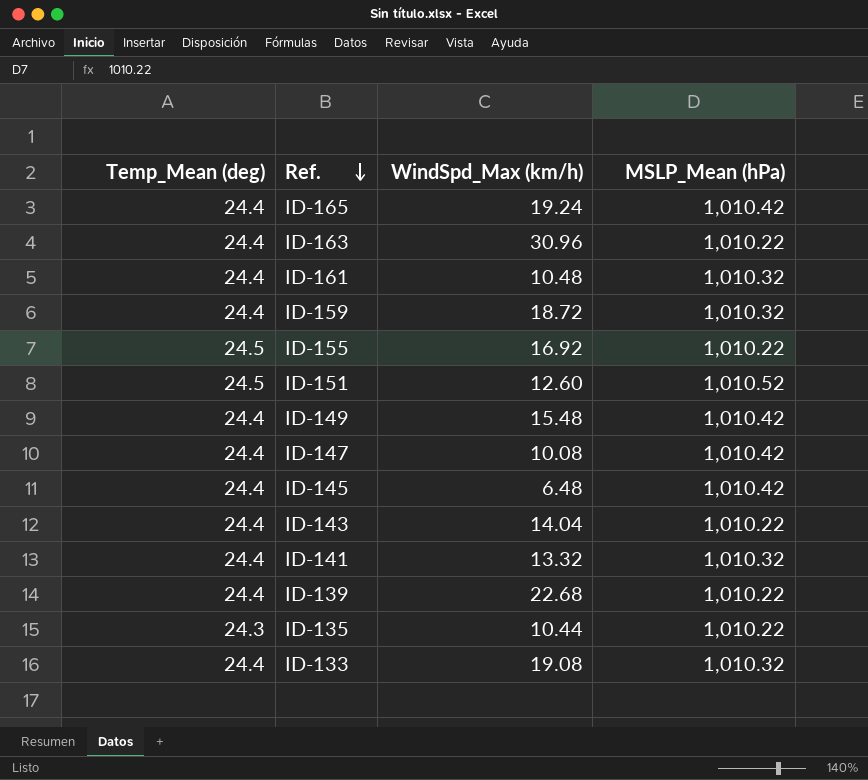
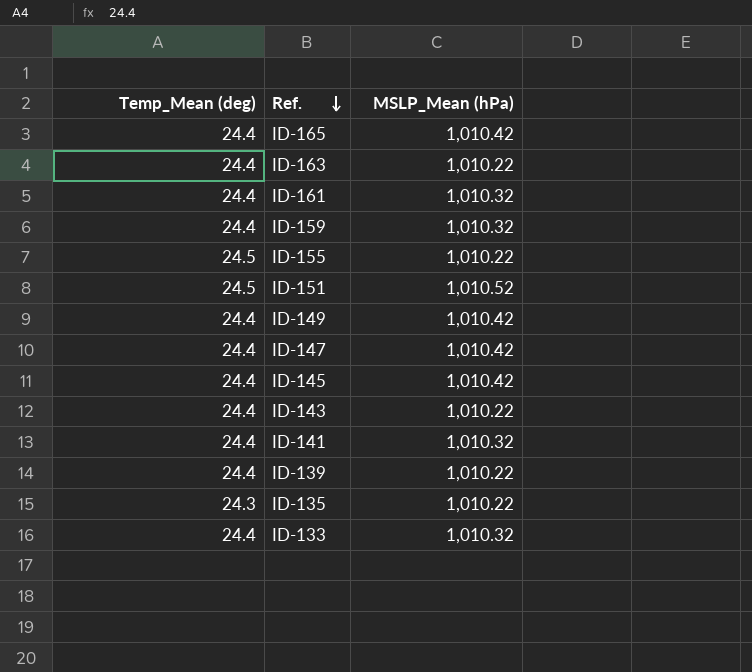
column WindSpd_Max (km/h) | position: 3 -> none

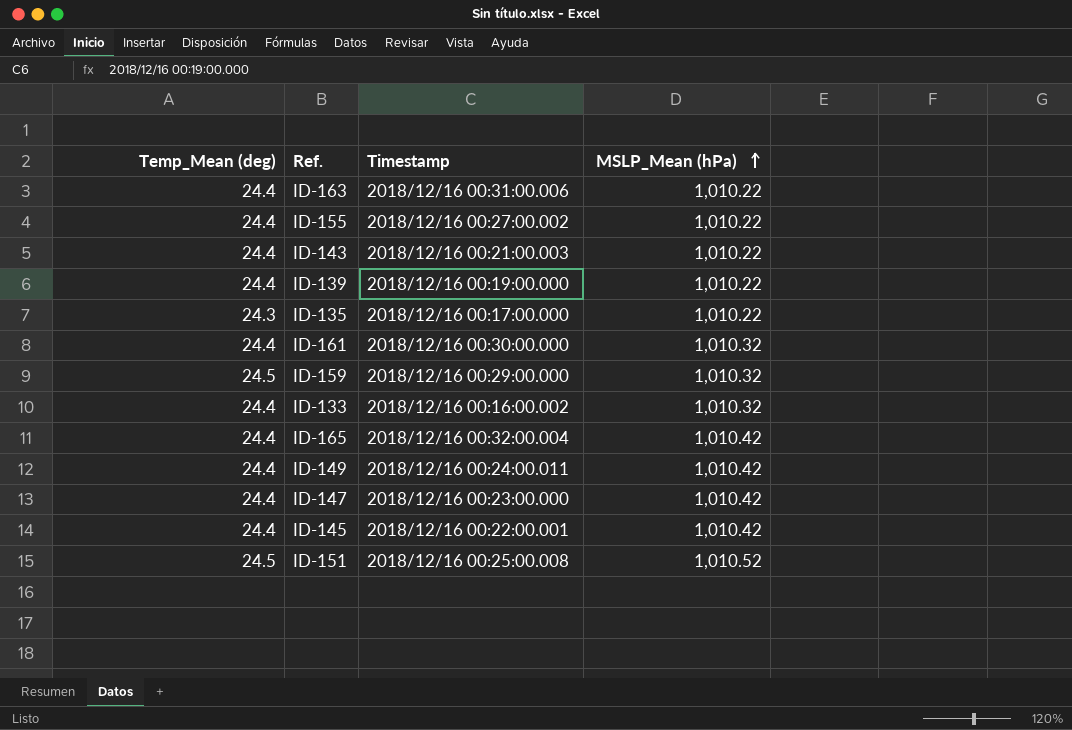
row order: Ref. descending -> MSLP_Mean (hPa) ascending
column Timestamp | position: none -> 3
row ID-141: 24.4 | 1,010.32 -> none
ID-155 | Temp_Mean (deg): 24.5 -> 24.4
ID-159 | Temp_Mean (deg): 24.4 -> 24.5

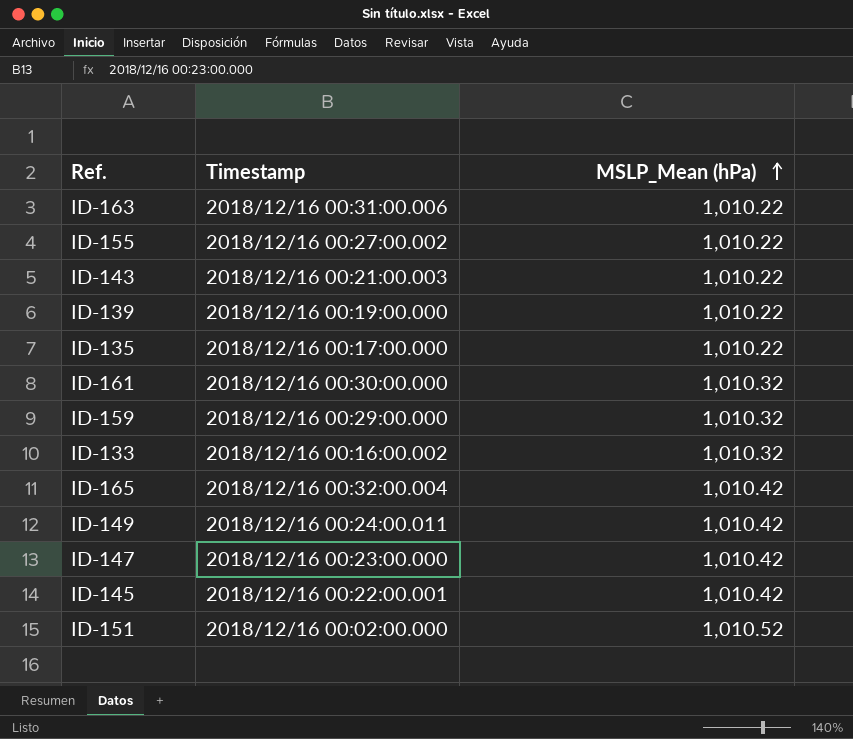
column Temp_Mean (deg) | position: 1 -> none
ID-151 | Timestamp: 2018/12/16 00:25:00.008 -> 2018/12/16 00:02:00.000

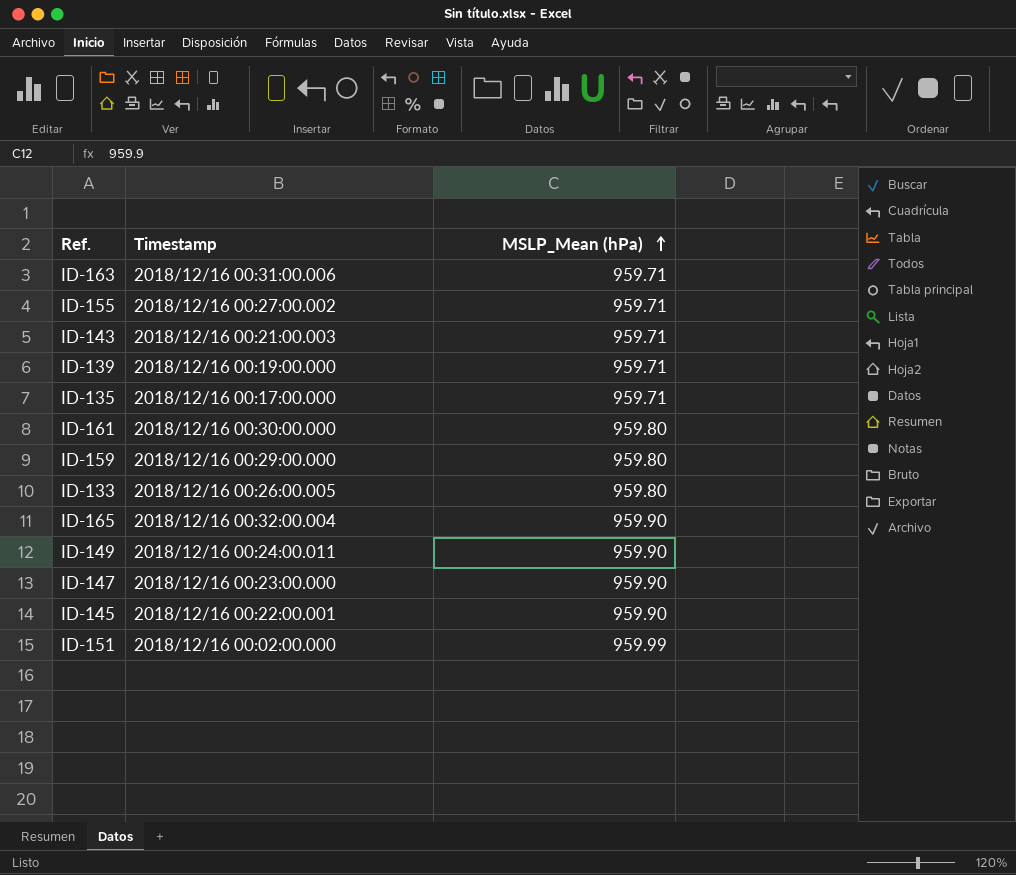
ID-163 | MSLP_Mean (hPa): 1,010.22 -> 959.71
ID-155 | MSLP_Mean (hPa): 1,010.22 -> 959.71
ID-143 | MSLP_Mean (hPa): 1,010.22 -> 959.71
ID-139 | MSLP_Mean (hPa): 1,010.22 -> 959.71
ID-135 | MSLP_Mean (hPa): 1,010.22 -> 959.71
ID-161 | MSLP_Mean (hPa): 1,010.32 -> 959.80
ID-159 | MSLP_Mean (hPa): 1,010.32 -> 959.80
ID-133 | Timestamp: 2018/12/16 00:16:00.002 -> 2018/12/16 00:26:00.005
ID-133 | MSLP_Mean (hPa): 1,010.32 -> 959.80
ID-165 | MSLP_Mean (hPa): 1,010.42 -> 959.90
ID-149 | MSLP_Mean (hPa): 1,010.42 -> 959.90
ID-147 | MSLP_Mean (hPa): 1,010.42 -> 959.90
ID-145 | MSLP_Mean (hPa): 1,010.42 -> 959.90
ID-151 | MSLP_Mean (hPa): 1,010.52 -> 959.99

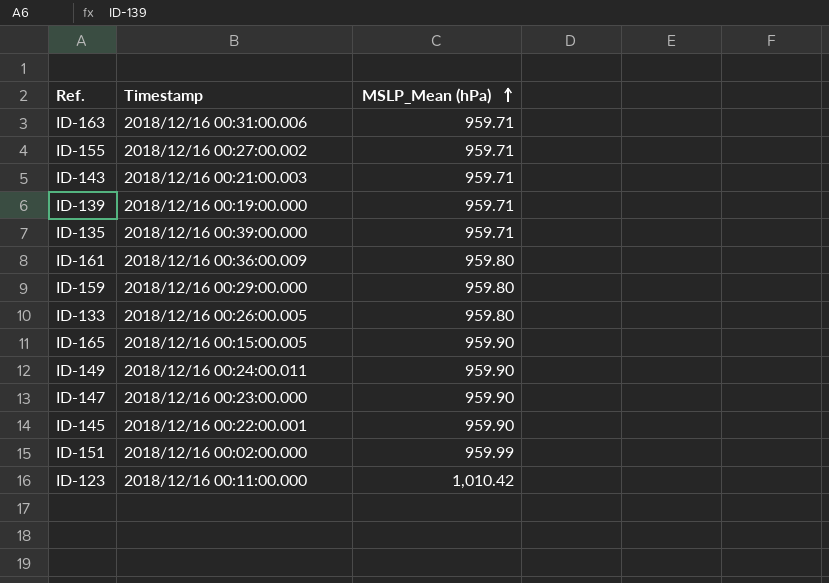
ID-135 | Timestamp: 2018/12/16 00:17:00.000 -> 2018/12/16 00:39:00.000
ID-161 | Timestamp: 2018/12/16 00:30:00.000 -> 2018/12/16 00:36:00.009
ID-165 | Timestamp: 2018/12/16 00:32:00.004 -> 2018/12/16 00:15:00.005
row ID-123: none -> 2018/12/16 00:11:00.000 | 1,010.42

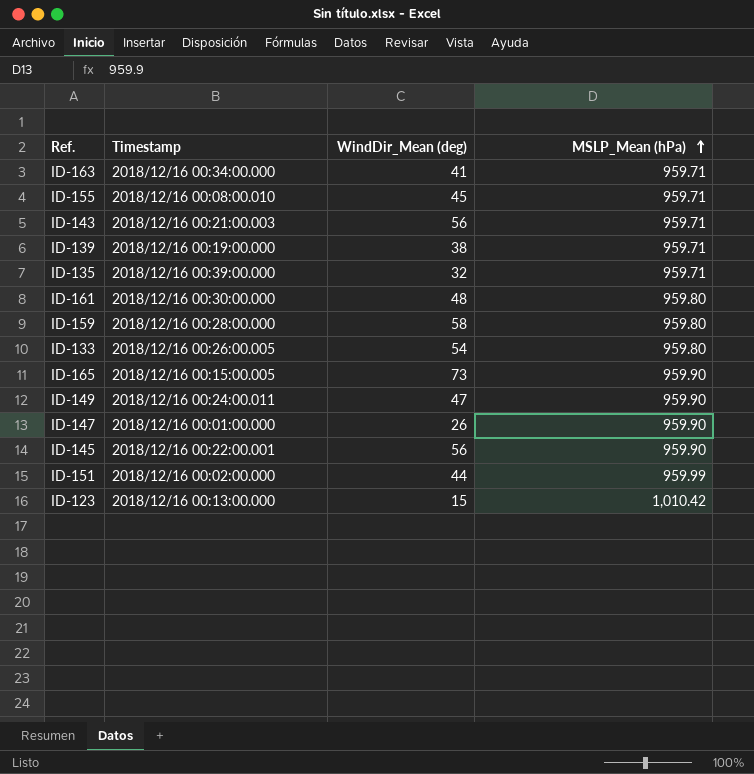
column WindDir_Mean (deg) | position: none -> 3
ID-163 | Timestamp: 2018/12/16 00:31:00.006 -> 2018/12/16 00:34:00.000
ID-155 | Timestamp: 2018/12/16 00:27:00.002 -> 2018/12/16 00:08:00.010
ID-161 | Timestamp: 2018/12/16 00:36:00.009 -> 2018/12/16 00:30:00.000
ID-159 | Timestamp: 2018/12/16 00:29:00.000 -> 2018/12/16 00:28:00.000
ID-147 | Timestamp: 2018/12/16 00:23:00.000 -> 2018/12/16 00:01:00.000
ID-123 | Timestamp: 2018/12/16 00:11:00.000 -> 2018/12/16 00:13:00.000

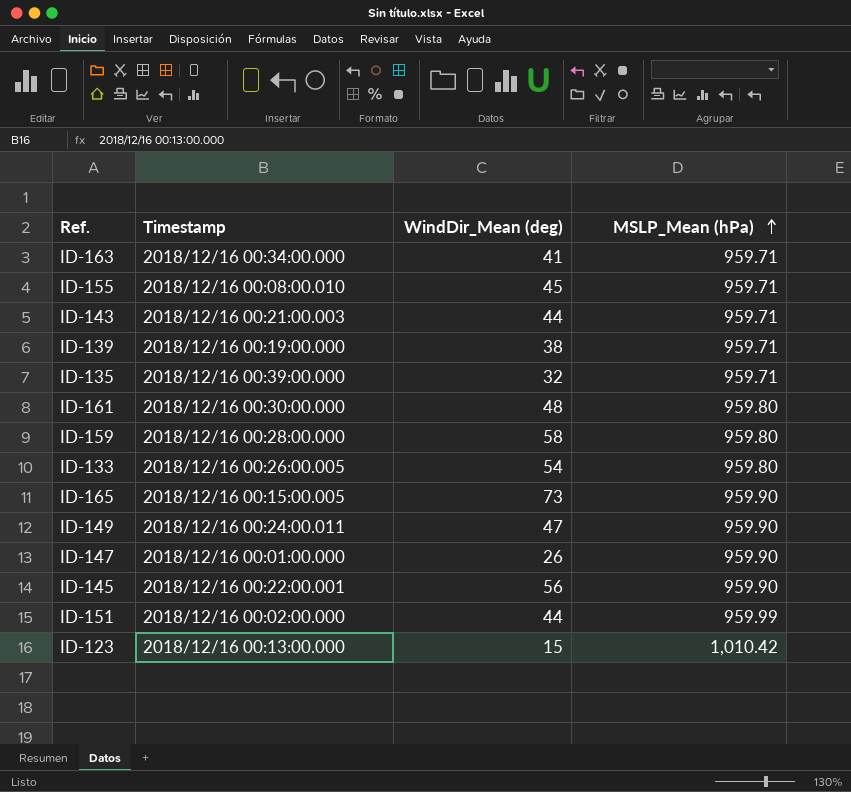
ID-143 | WindDir_Mean (deg): 56 -> 44

